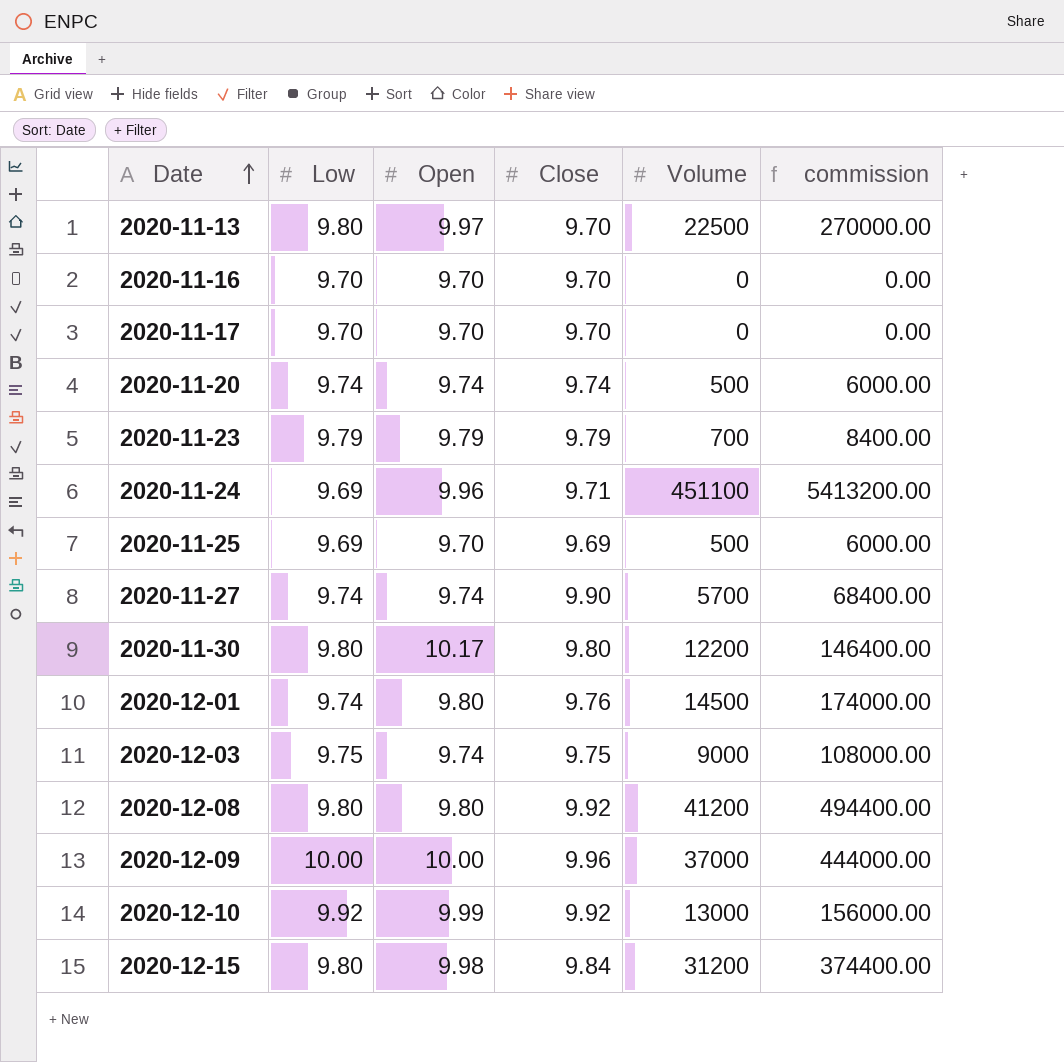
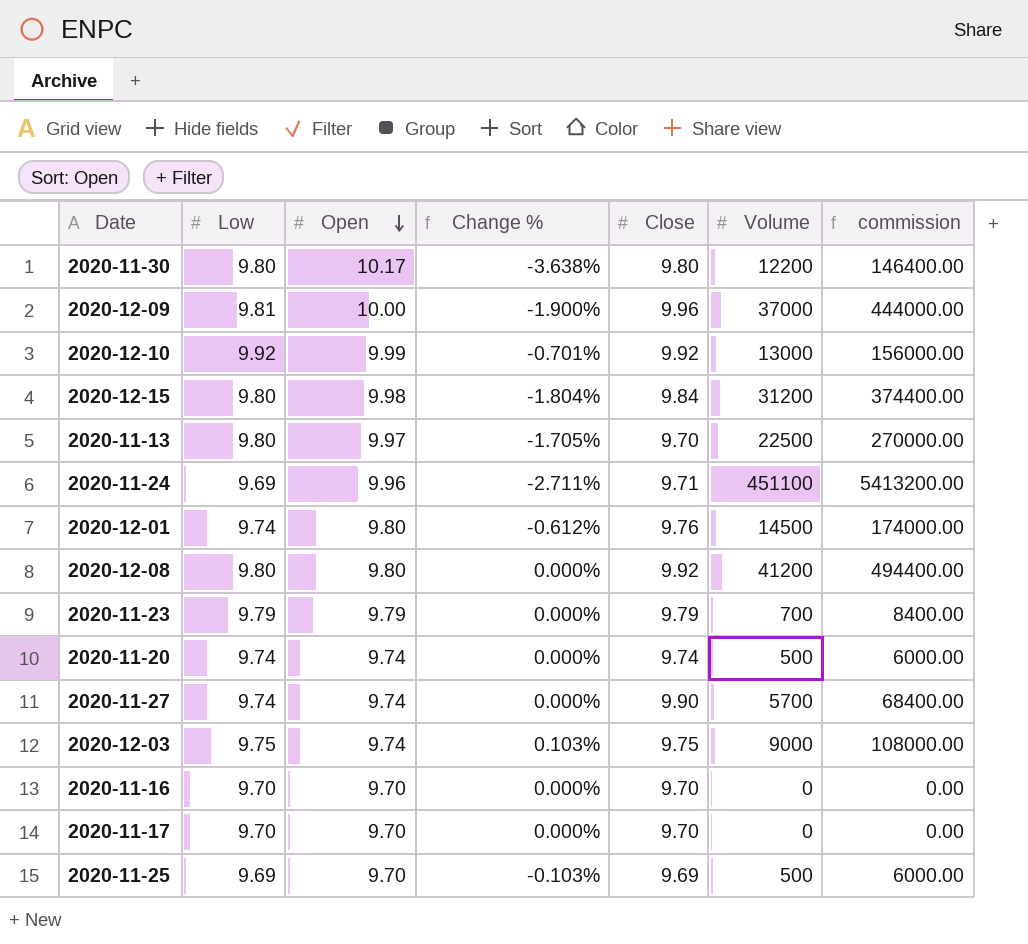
row order: Date ascending -> Open descending
column Change % | formula: none -> ([Low] - [Open]) / [Open]
2020-12-09 | Low: 10.00 -> 9.81

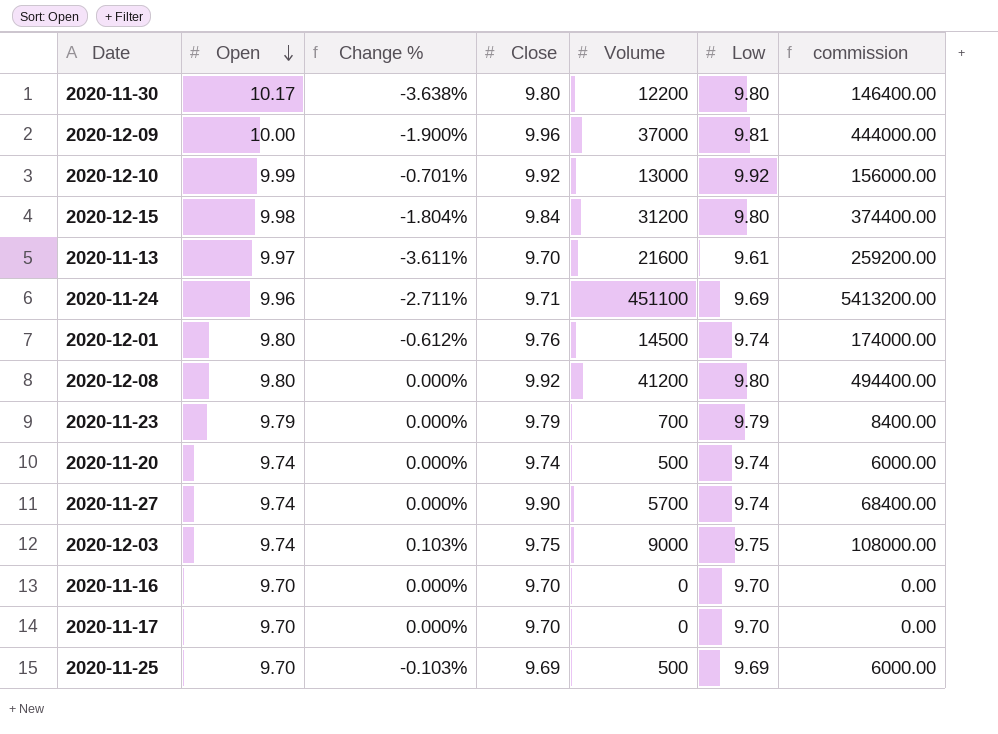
column Low | position: 2 -> 6
2020-11-13 | Change %: -1.705% -> -3.611%
2020-11-13 | Volume: 22500 -> 21600
2020-11-13 | Low: 9.80 -> 9.61
2020-11-13 | commission: 270000.00 -> 259200.00

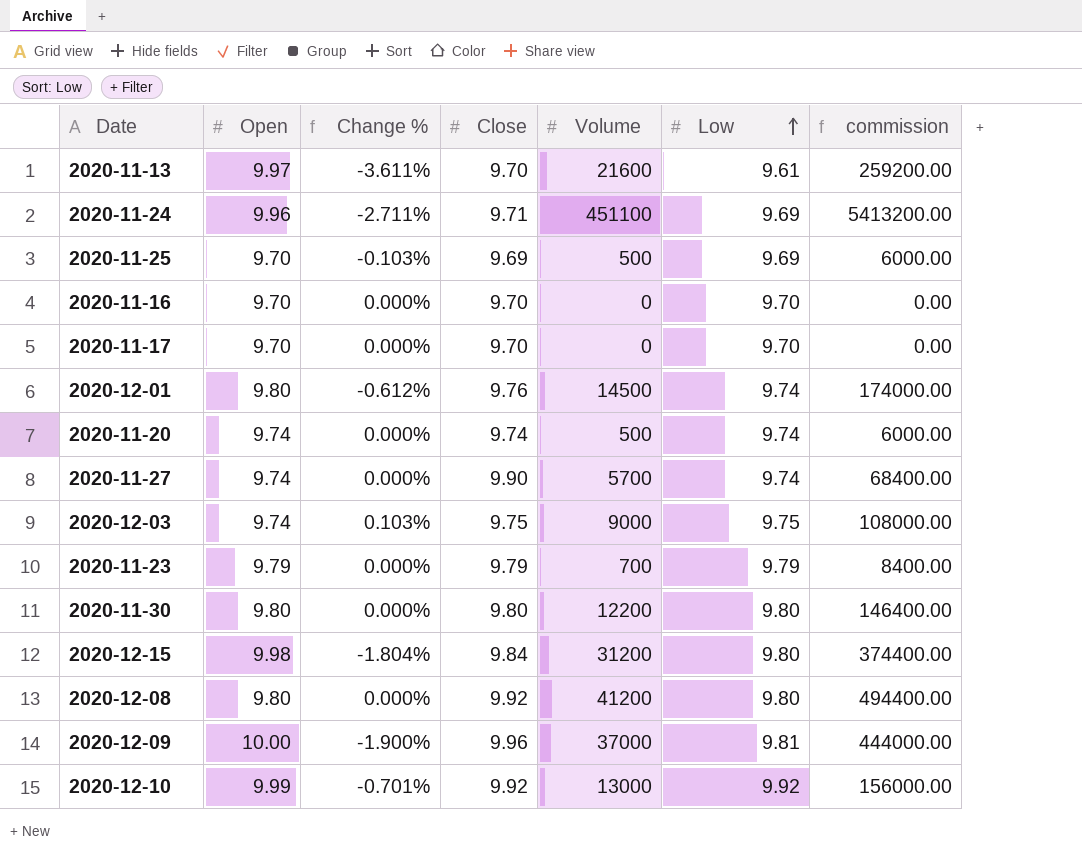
row order: Open descending -> Low ascending
2020-11-30 | Open: 10.17 -> 9.80
2020-11-30 | Change %: -3.638% -> 0.000%

